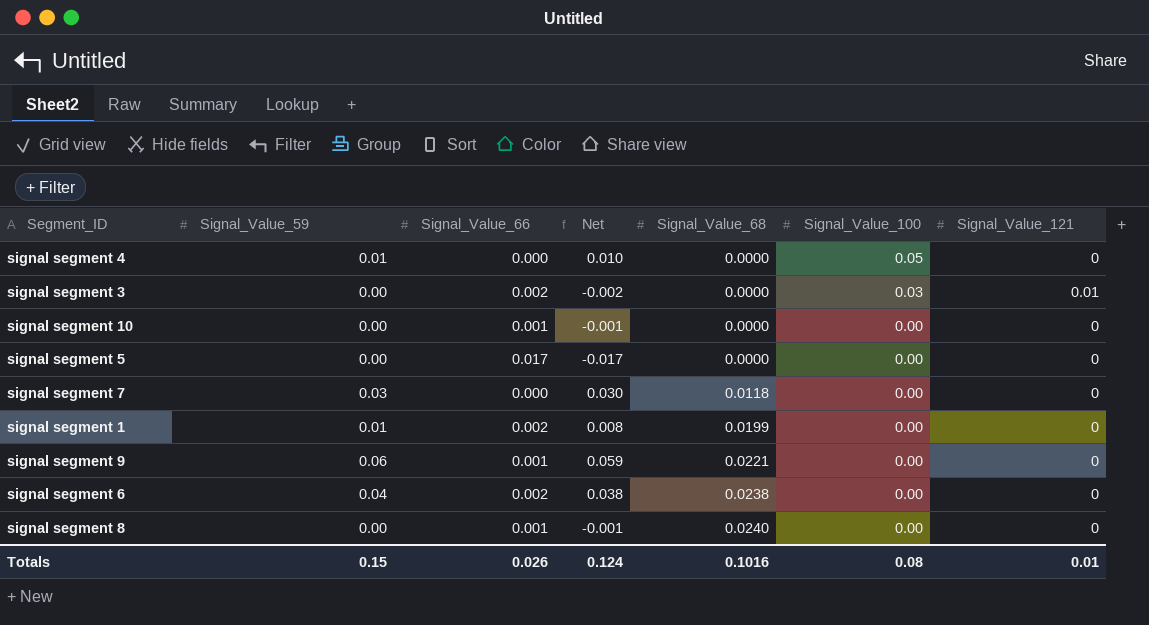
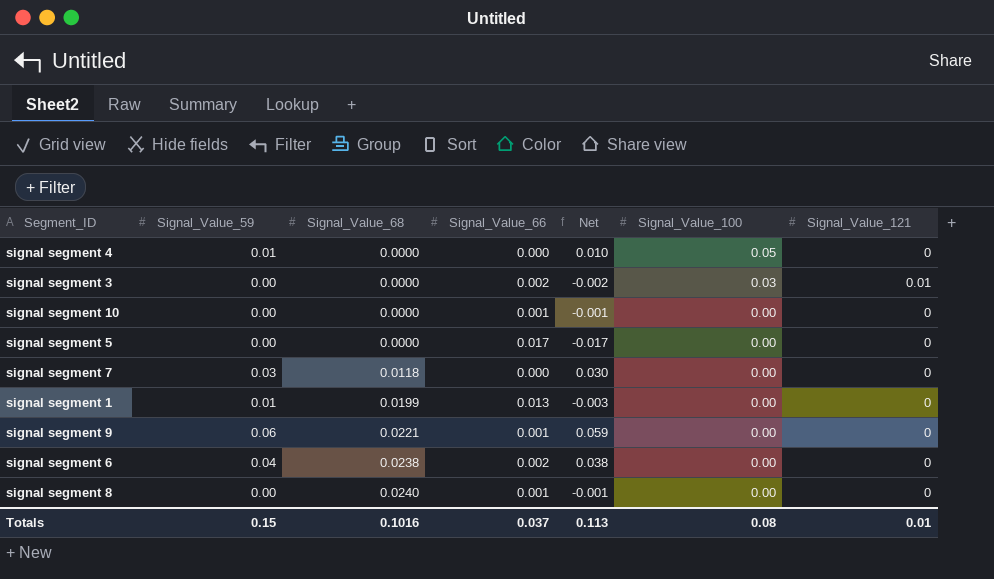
column Signal_Value_68 | position: 5 -> 3
signal segment 1 | Signal_Value_66: 0.002 -> 0.013
signal segment 1 | Net: 0.008 -> -0.003
Totals | Signal_Value_66: 0.026 -> 0.037
Totals | Net: 0.124 -> 0.113

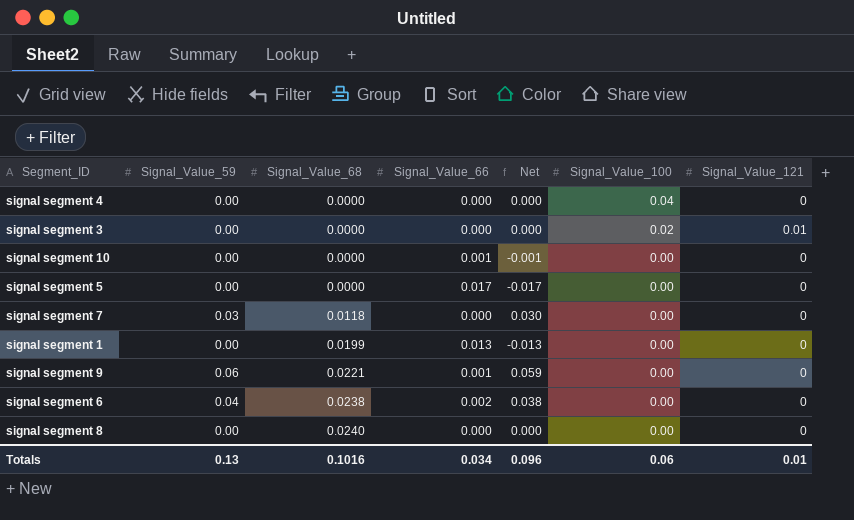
signal segment 4 | Signal_Value_59: 0.01 -> 0.00
signal segment 4 | Net: 0.010 -> 0.000
signal segment 4 | Signal_Value_100: 0.05 -> 0.04
signal segment 3 | Signal_Value_66: 0.002 -> 0.000
signal segment 3 | Net: -0.002 -> 0.000
signal segment 3 | Signal_Value_100: 0.03 -> 0.02
signal segment 1 | Signal_Value_59: 0.01 -> 0.00
signal segment 1 | Net: -0.003 -> -0.013
signal segment 8 | Signal_Value_66: 0.001 -> 0.000
signal segment 8 | Net: -0.001 -> 0.000
Totals | Signal_Value_59: 0.15 -> 0.13
Totals | Signal_Value_66: 0.037 -> 0.034
Totals | Net: 0.113 -> 0.096
Totals | Signal_Value_100: 0.08 -> 0.06

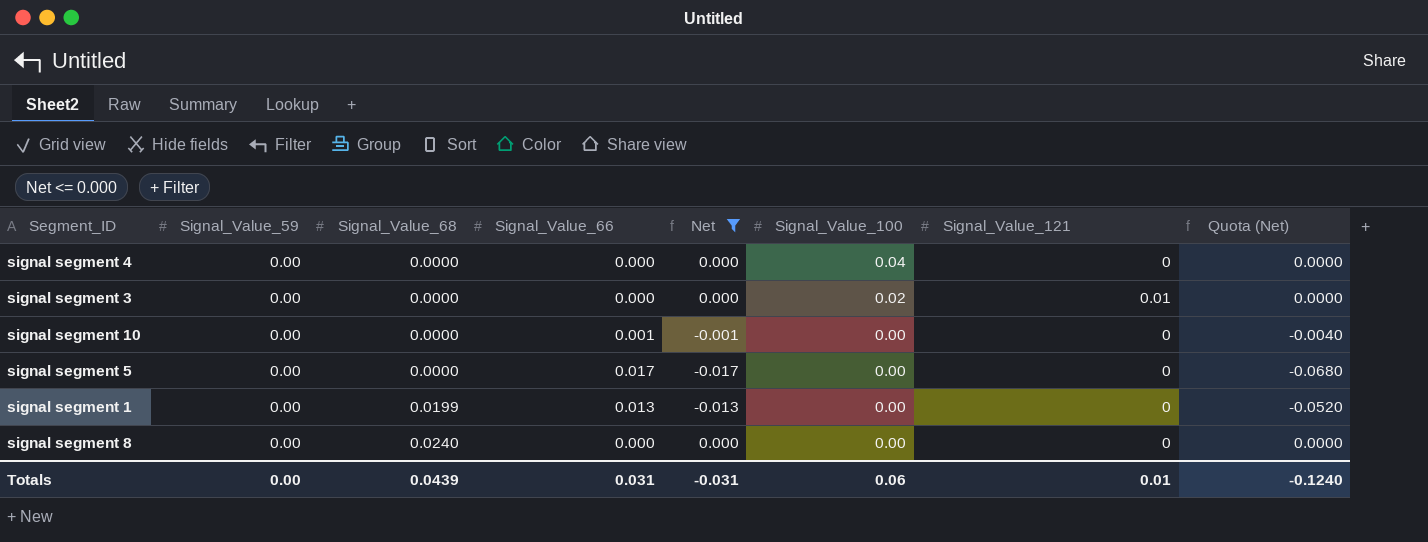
filter: none -> Net <= 0.000
column Quota (Net) | formula: none -> [Net] * 4
Totals | Signal_Value_59: 0.13 -> 0.00
Totals | Signal_Value_68: 0.1016 -> 0.0439
Totals | Signal_Value_66: 0.034 -> 0.031
Totals | Net: 0.096 -> -0.031

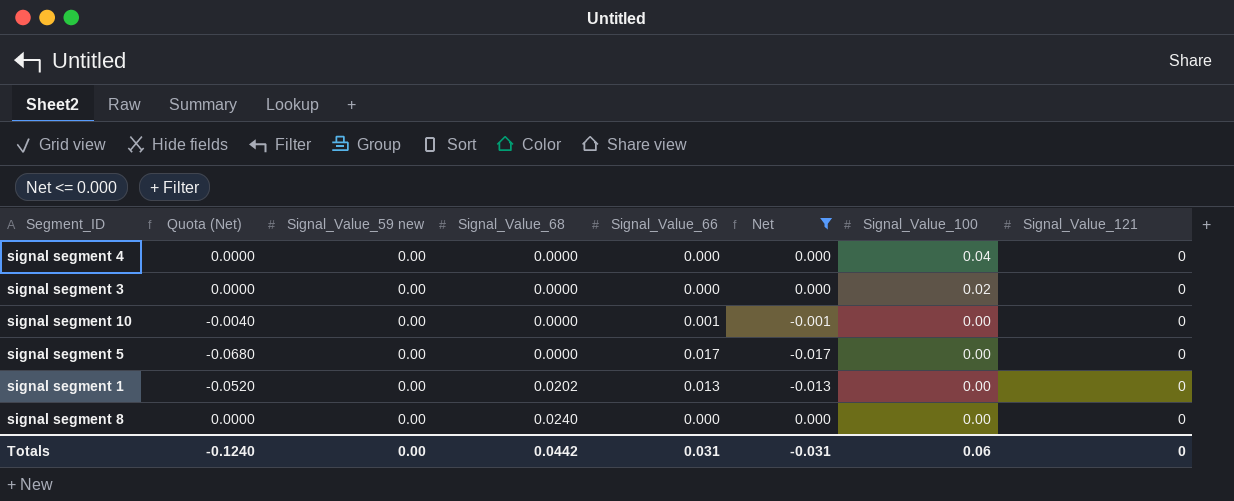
column Quota (Net) | position: 8 -> 2
column name: Signal_Value_59 -> Signal_Value_59 new
signal segment 3 | Signal_Value_121: 0.01 -> 0
signal segment 1 | Signal_Value_68: 0.0199 -> 0.0202
Totals | Signal_Value_68: 0.0439 -> 0.0442
Totals | Signal_Value_121: 0.01 -> 0

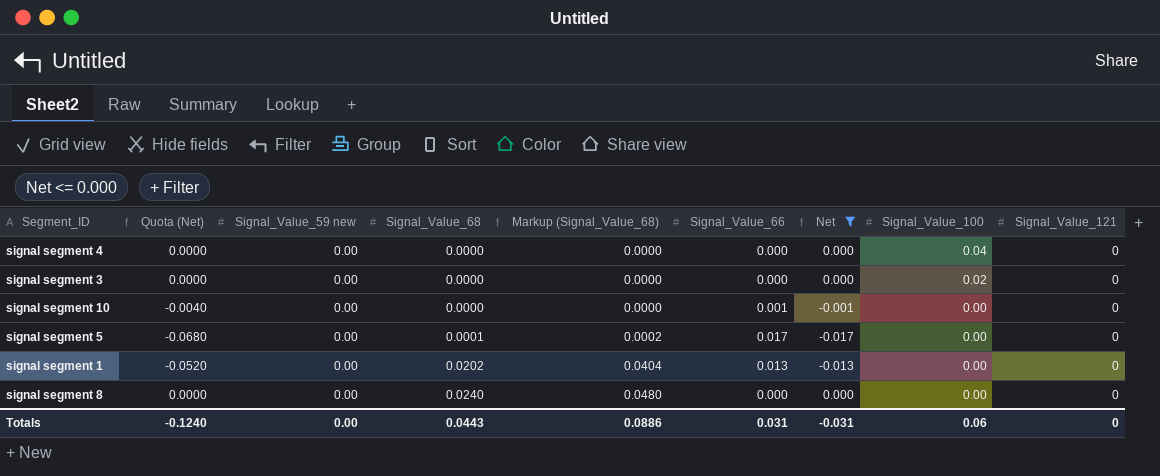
column Markup (Signal_Value_68) | formula: none -> [Signal_Value_68] * 2
signal segment 5 | Signal_Value_68: 0.0000 -> 0.0001
Totals | Signal_Value_68: 0.0442 -> 0.0443

